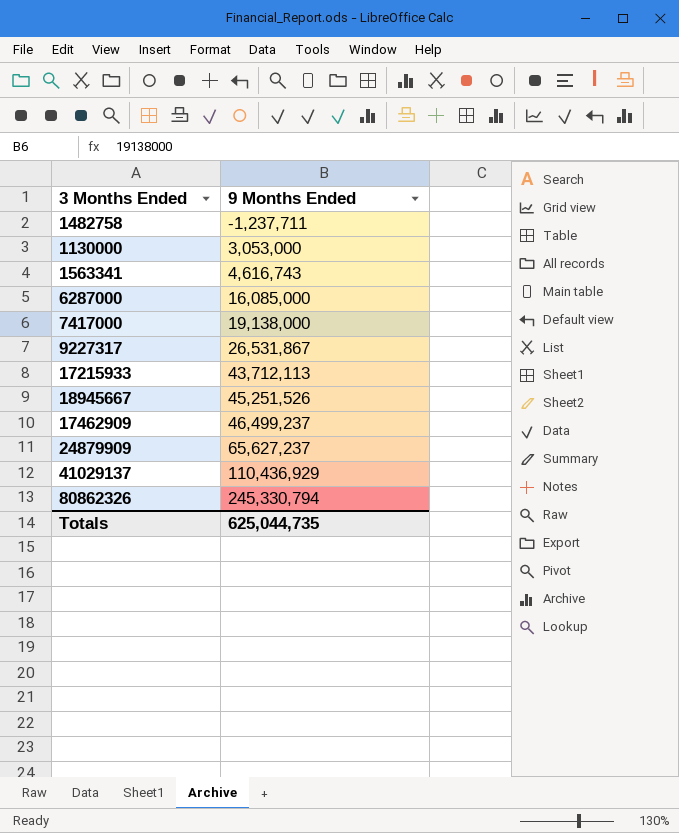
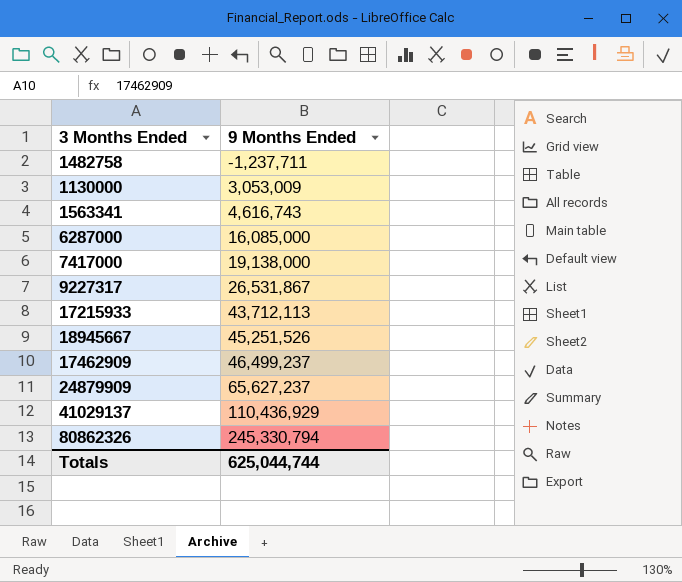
1130000 | 9 Months Ended: 3,053,000 -> 3,053,009
Totals | 9 Months Ended: 625,044,735 -> 625,044,744

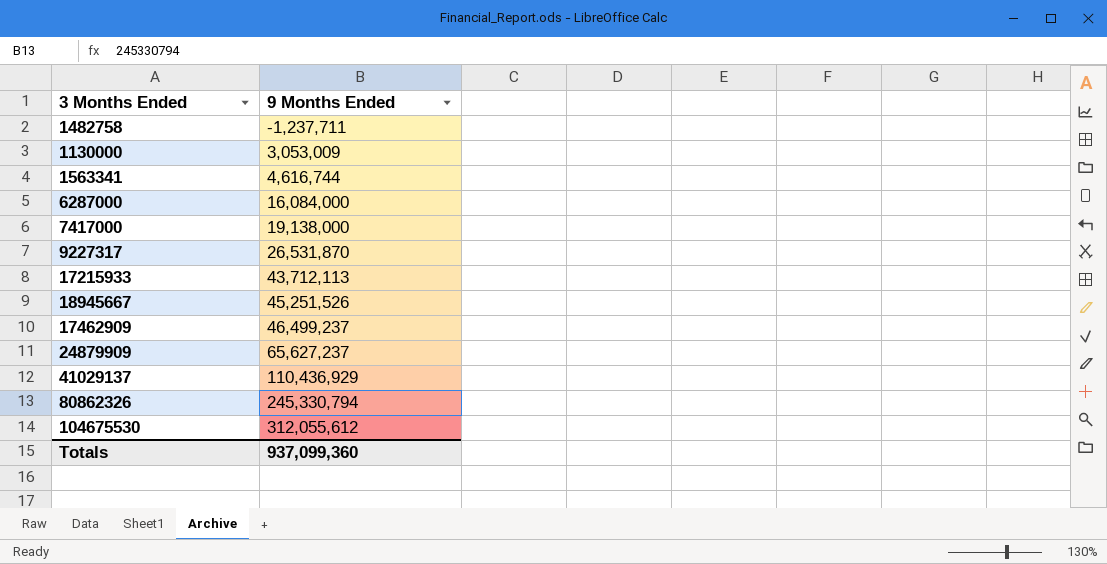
1563341 | 9 Months Ended: 4,616,743 -> 4,616,744
6287000 | 9 Months Ended: 16,085,000 -> 16,084,000
9227317 | 9 Months Ended: 26,531,867 -> 26,531,870
row 104675530: none -> 312,055,612
Totals | 9 Months Ended: 625,044,744 -> 937,099,360

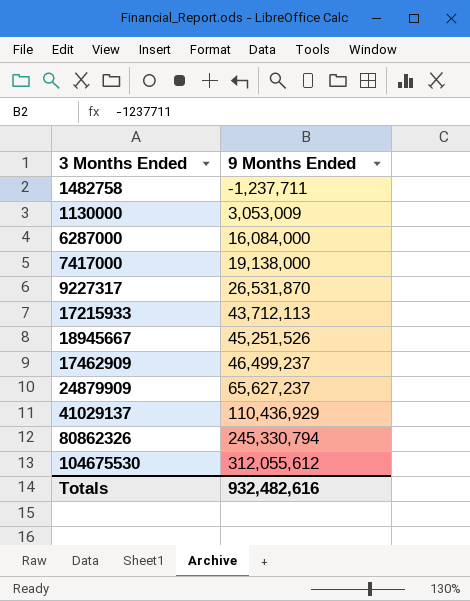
row 1563341: 4,616,744 -> none
Totals | 9 Months Ended: 937,099,360 -> 932,482,616

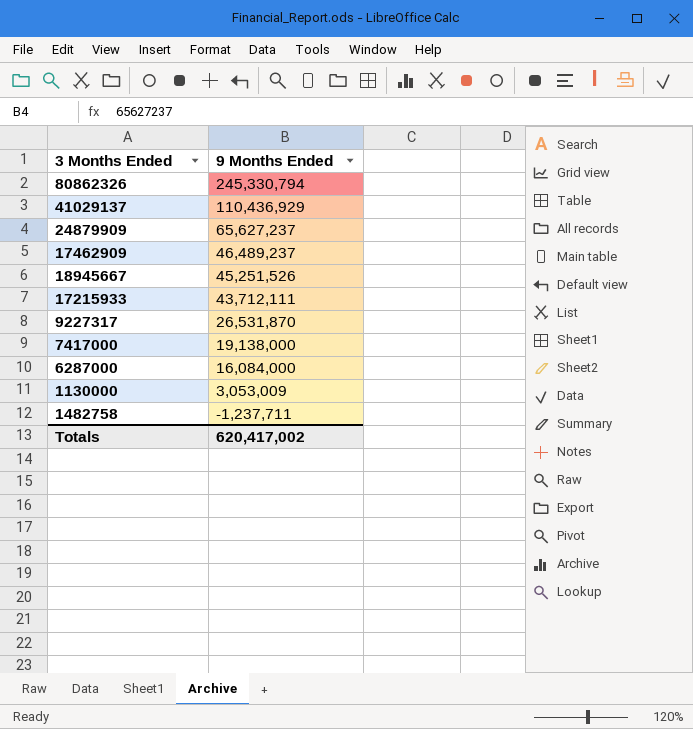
row order: 9 Months Ended ascending -> 9 Months Ended descending
row 104675530: 312,055,612 -> none
17462909 | 9 Months Ended: 46,499,237 -> 46,489,237
17215933 | 9 Months Ended: 43,712,113 -> 43,712,111
Totals | 9 Months Ended: 932,482,616 -> 620,417,002

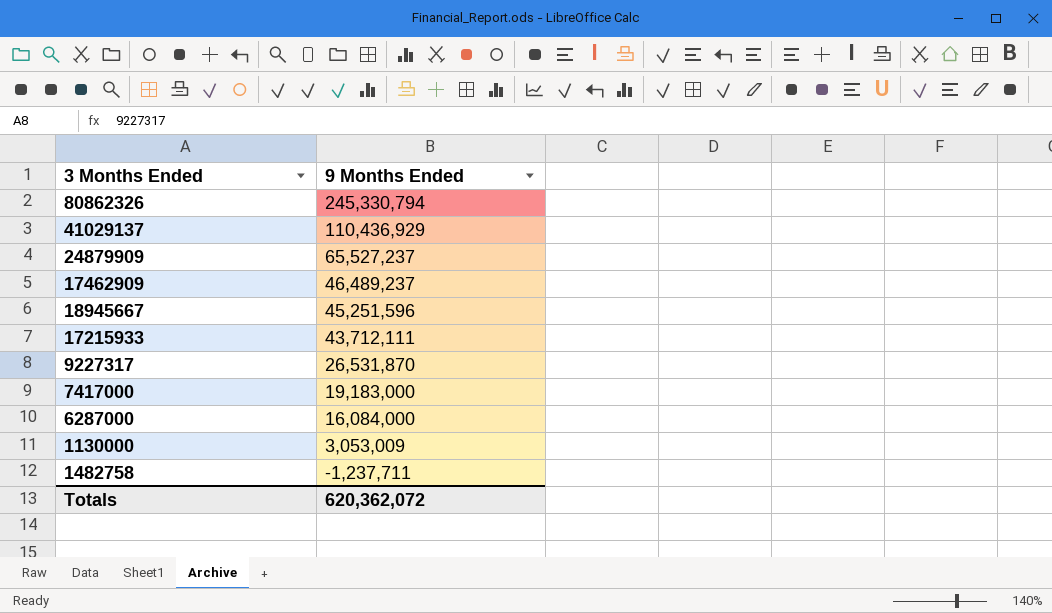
24879909 | 9 Months Ended: 65,627,237 -> 65,527,237
18945667 | 9 Months Ended: 45,251,526 -> 45,251,596
7417000 | 9 Months Ended: 19,138,000 -> 19,183,000
Totals | 9 Months Ended: 620,417,002 -> 620,362,072

